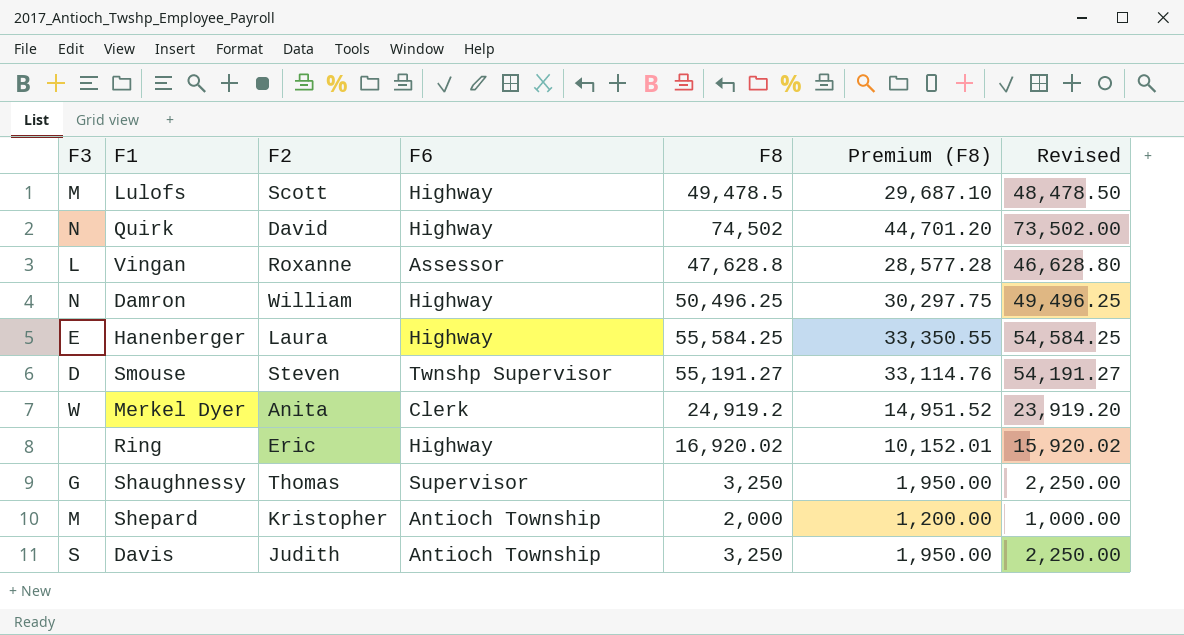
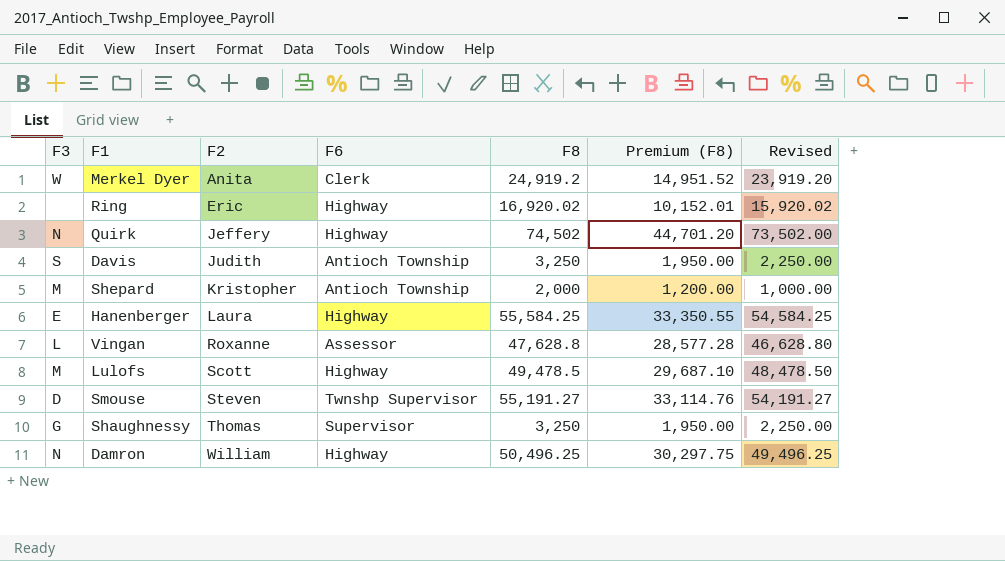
row order: none -> F2 ascending
Quirk | F2: David -> Jeffery

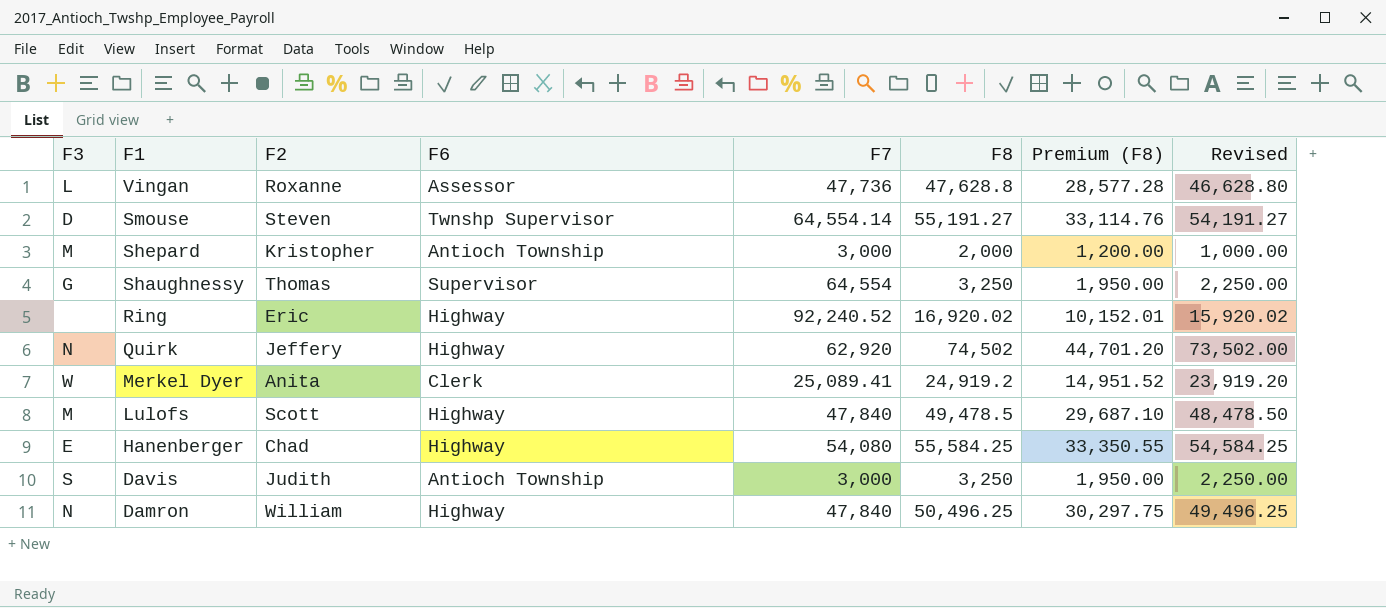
row order: F2 ascending -> F1 descending
column F7 | position: none -> 5
Hanenberger | F2: Laura -> Chad

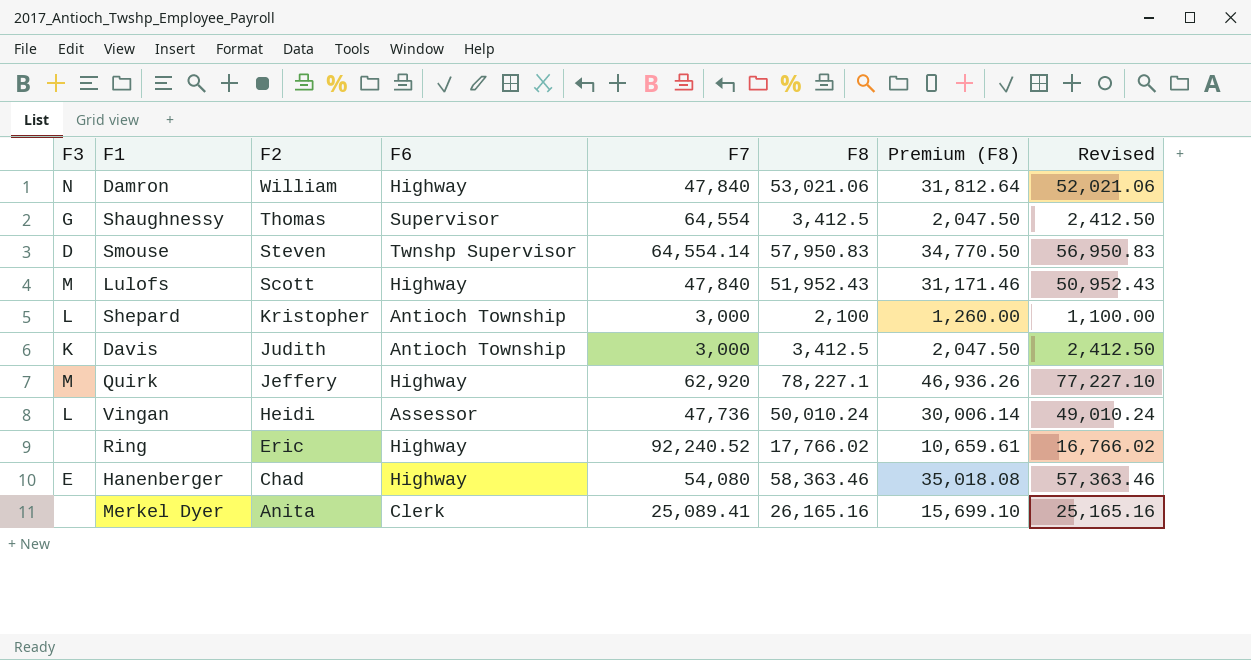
row order: F1 descending -> F2 descending
Damron | F8: 50,496.25 -> 53,021.06
Damron | Premium (F8): 30,297.75 -> 31,812.64
Damron | Revised: 49,496.25 -> 52,021.06
Shaughnessy | F8: 3,250 -> 3,412.5
Shaughnessy | Premium (F8): 1,950.00 -> 2,047.50
Shaughnessy | Revised: 2,250.00 -> 2,412.50
Smouse | F8: 55,191.27 -> 57,950.83
Smouse | Premium (F8): 33,114.76 -> 34,770.50
Smouse | Revised: 54,191.27 -> 56,950.83
Lulofs | F8: 49,478.5 -> 51,952.43
Lulofs | Premium (F8): 29,687.10 -> 31,171.46
Lulofs | Revised: 48,478.50 -> 50,952.43
Shepard | F3: M -> L
Shepard | F8: 2,000 -> 2,100
Shepard | Premium (F8): 1,200.00 -> 1,260.00
Shepard | Revised: 1,000.00 -> 1,100.00
Davis | F3: S -> K
Davis | F8: 3,250 -> 3,412.5
Davis | Premium (F8): 1,950.00 -> 2,047.50
Davis | Revised: 2,250.00 -> 2,412.50
Quirk | F3: N -> M
Quirk | F8: 74,502 -> 78,227.1
Quirk | Premium (F8): 44,701.20 -> 46,936.26
Quirk | Revised: 73,502.00 -> 77,227.10
Vingan | F2: Roxanne -> Heidi
Vingan | F8: 47,628.8 -> 50,010.24
Vingan | Premium (F8): 28,577.28 -> 30,006.14
Vingan | Revised: 46,628.80 -> 49,010.24
Ring | F8: 16,920.02 -> 17,766.02
Ring | Premium (F8): 10,152.01 -> 10,659.61
Ring | Revised: 15,920.02 -> 16,766.02
Hanenberger | F8: 55,584.25 -> 58,363.46
Hanenberger | Premium (F8): 33,350.55 -> 35,018.08
Hanenberger | Revised: 54,584.25 -> 57,363.46
Merkel Dyer | F3: W -> none
Merkel Dyer | F8: 24,919.2 -> 26,165.16
Merkel Dyer | Premium (F8): 14,951.52 -> 15,699.10
Merkel Dyer | Revised: 23,919.20 -> 25,165.16

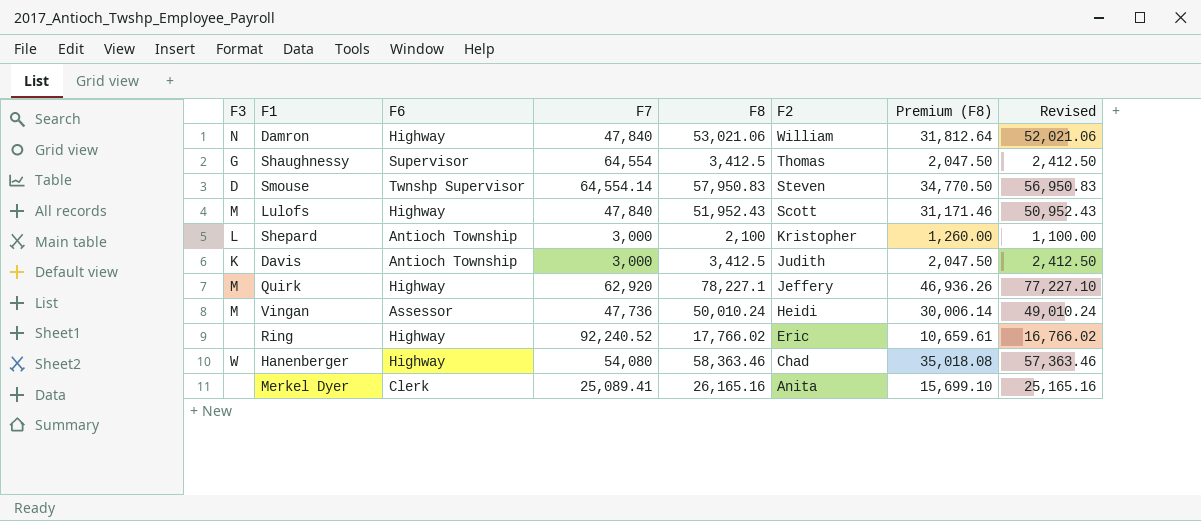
column F2 | position: 3 -> 6
Vingan | F3: L -> M
Hanenberger | F3: E -> W

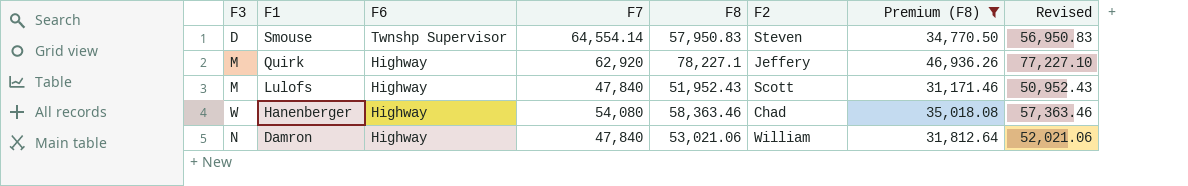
filter: none -> Premium (F8) >= 31,171.46
row order: F2 descending -> F1 descending

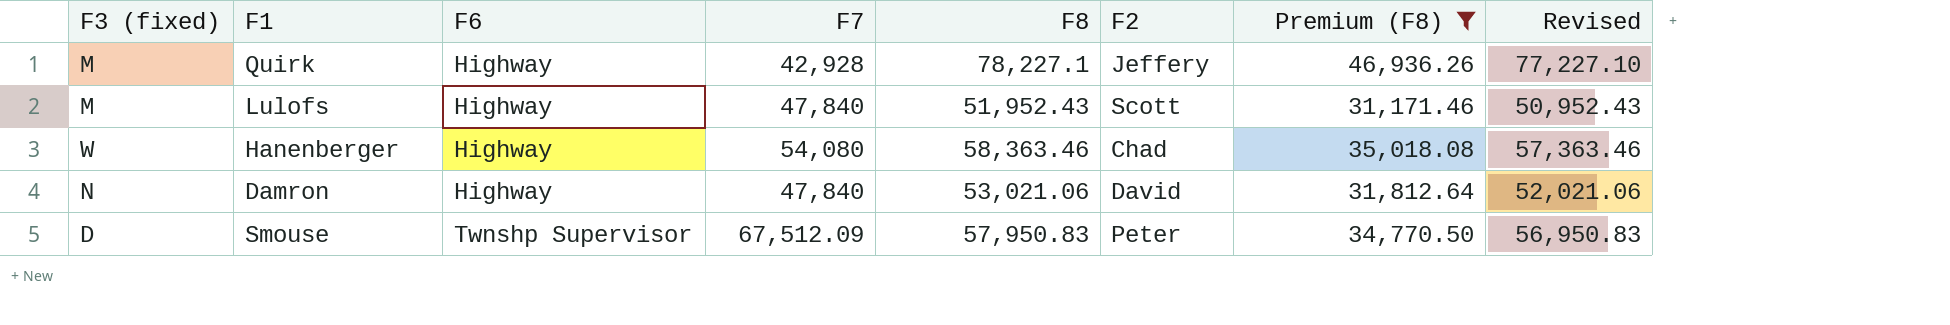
row order: F1 descending -> F6 ascending
column name: F3 -> F3 (fixed)
Quirk | F7: 62,920 -> 42,928
Damron | F2: William -> David
Smouse | F7: 64,554.14 -> 67,512.09
Smouse | F2: Steven -> Peter

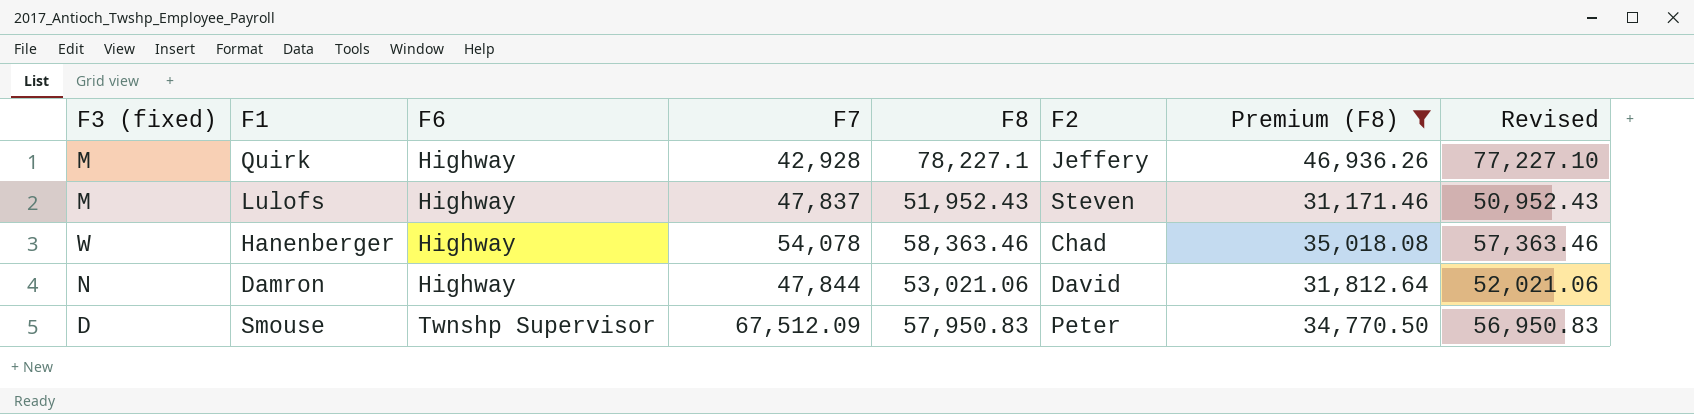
Lulofs | F7: 47,840 -> 47,837
Lulofs | F2: Scott -> Steven
Hanenberger | F7: 54,080 -> 54,078
Damron | F7: 47,840 -> 47,844

